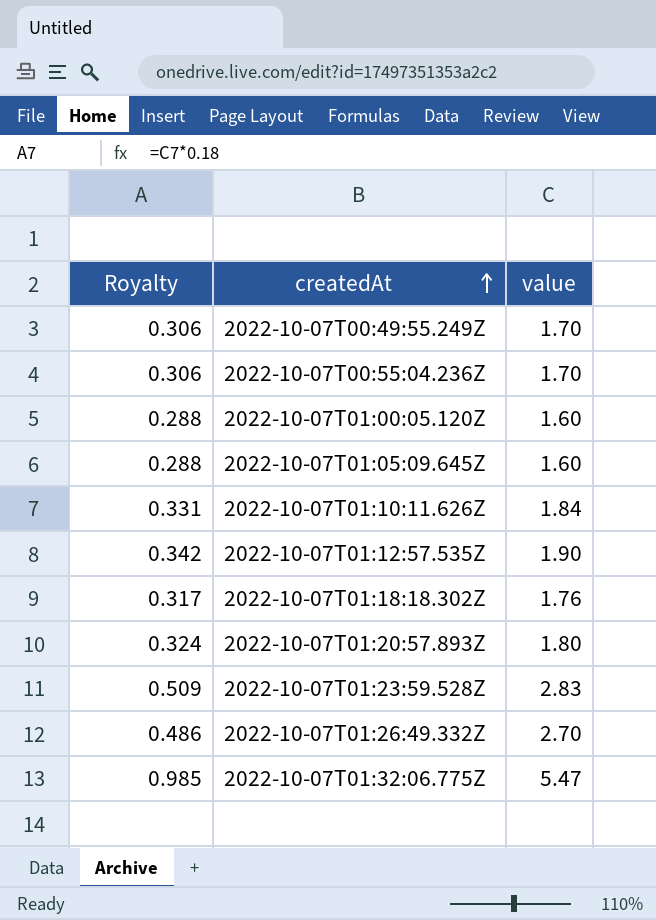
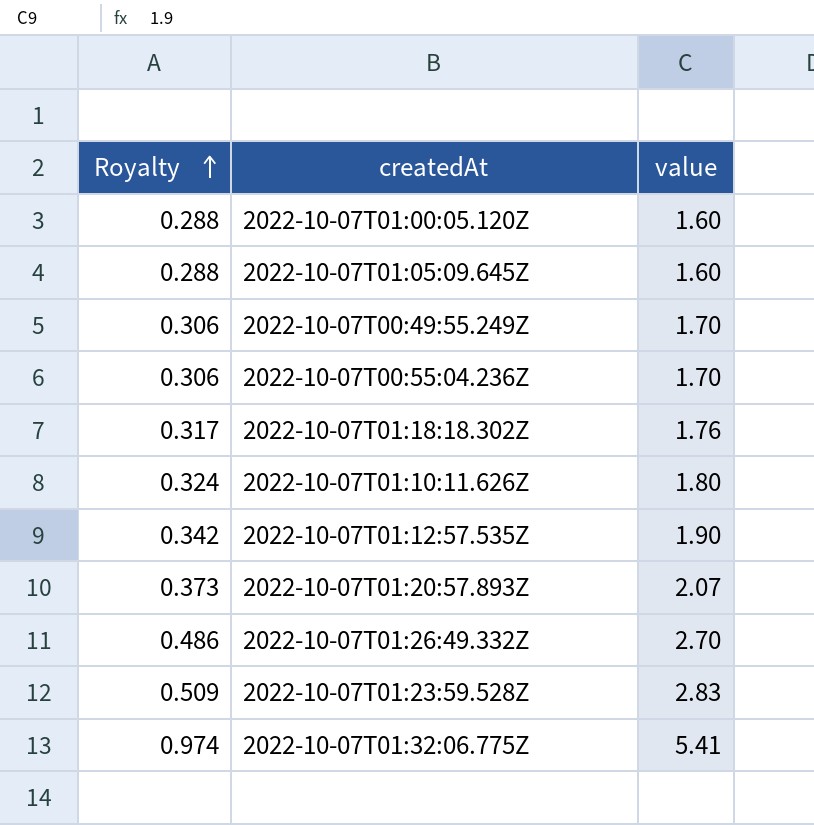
row order: createdAt ascending -> Royalty ascending
2022-10-07T01:10:11.626Z | Royalty: 0.331 -> 0.324
2022-10-07T01:10:11.626Z | value: 1.84 -> 1.80
2022-10-07T01:20:57.893Z | Royalty: 0.324 -> 0.373
2022-10-07T01:20:57.893Z | value: 1.80 -> 2.07
2022-10-07T01:32:06.775Z | Royalty: 0.985 -> 0.974
2022-10-07T01:32:06.775Z | value: 5.47 -> 5.41

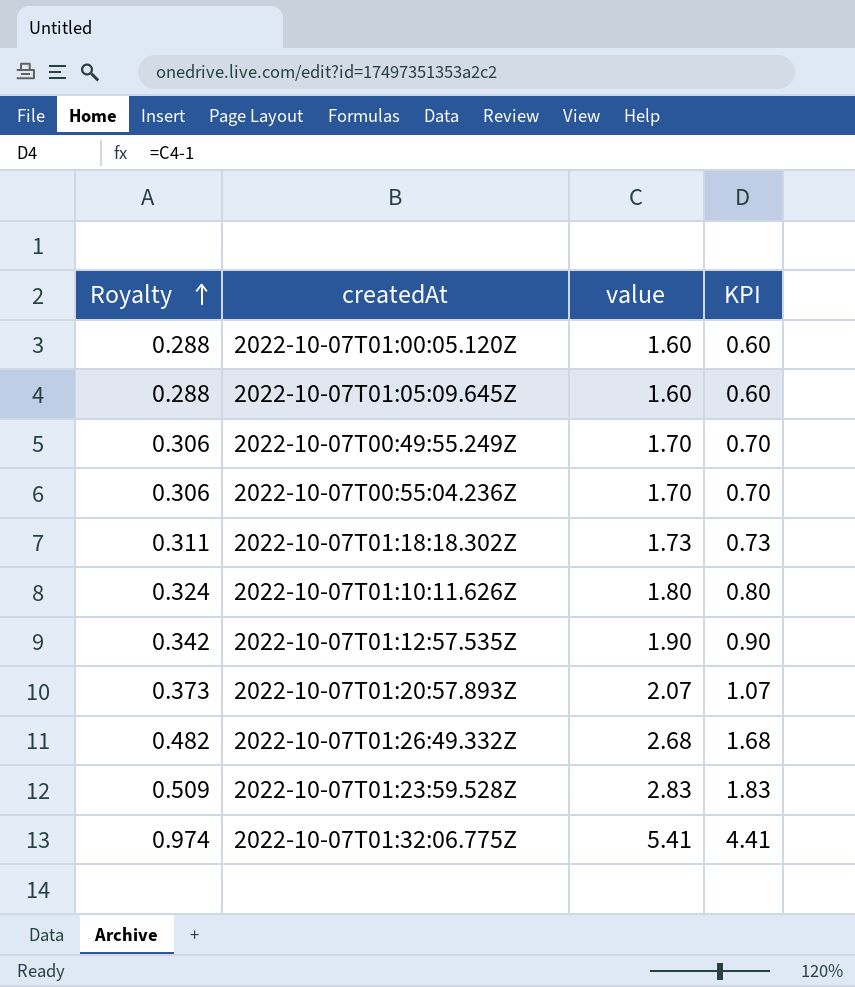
column KPI | formula: none -> [value] - 1
2022-10-07T01:18:18.302Z | Royalty: 0.317 -> 0.311
2022-10-07T01:18:18.302Z | value: 1.76 -> 1.73
2022-10-07T01:26:49.332Z | Royalty: 0.486 -> 0.482
2022-10-07T01:26:49.332Z | value: 2.70 -> 2.68

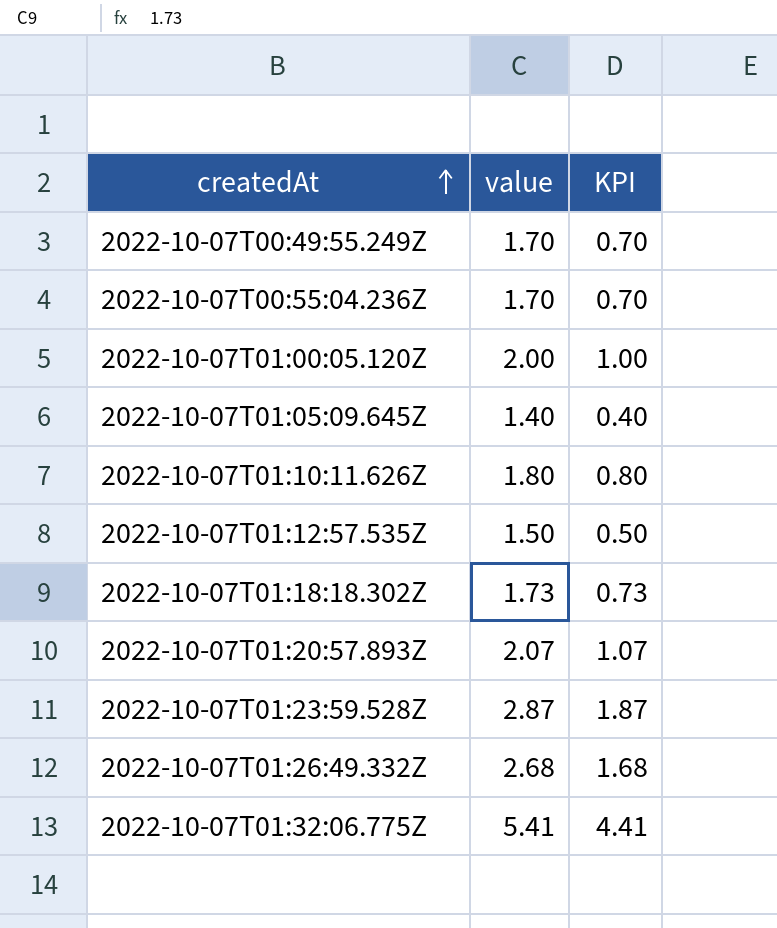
row order: Royalty ascending -> createdAt ascending
column Royalty | formula: [value] * 0.18 -> none
2022-10-07T01:00:05.120Z | value: 1.60 -> 2.00
2022-10-07T01:00:05.120Z | KPI: 0.60 -> 1.00
2022-10-07T01:05:09.645Z | value: 1.60 -> 1.40
2022-10-07T01:05:09.645Z | KPI: 0.60 -> 0.40
2022-10-07T01:12:57.535Z | value: 1.90 -> 1.50
2022-10-07T01:12:57.535Z | KPI: 0.90 -> 0.50
2022-10-07T01:23:59.528Z | value: 2.83 -> 2.87
2022-10-07T01:23:59.528Z | KPI: 1.83 -> 1.87

